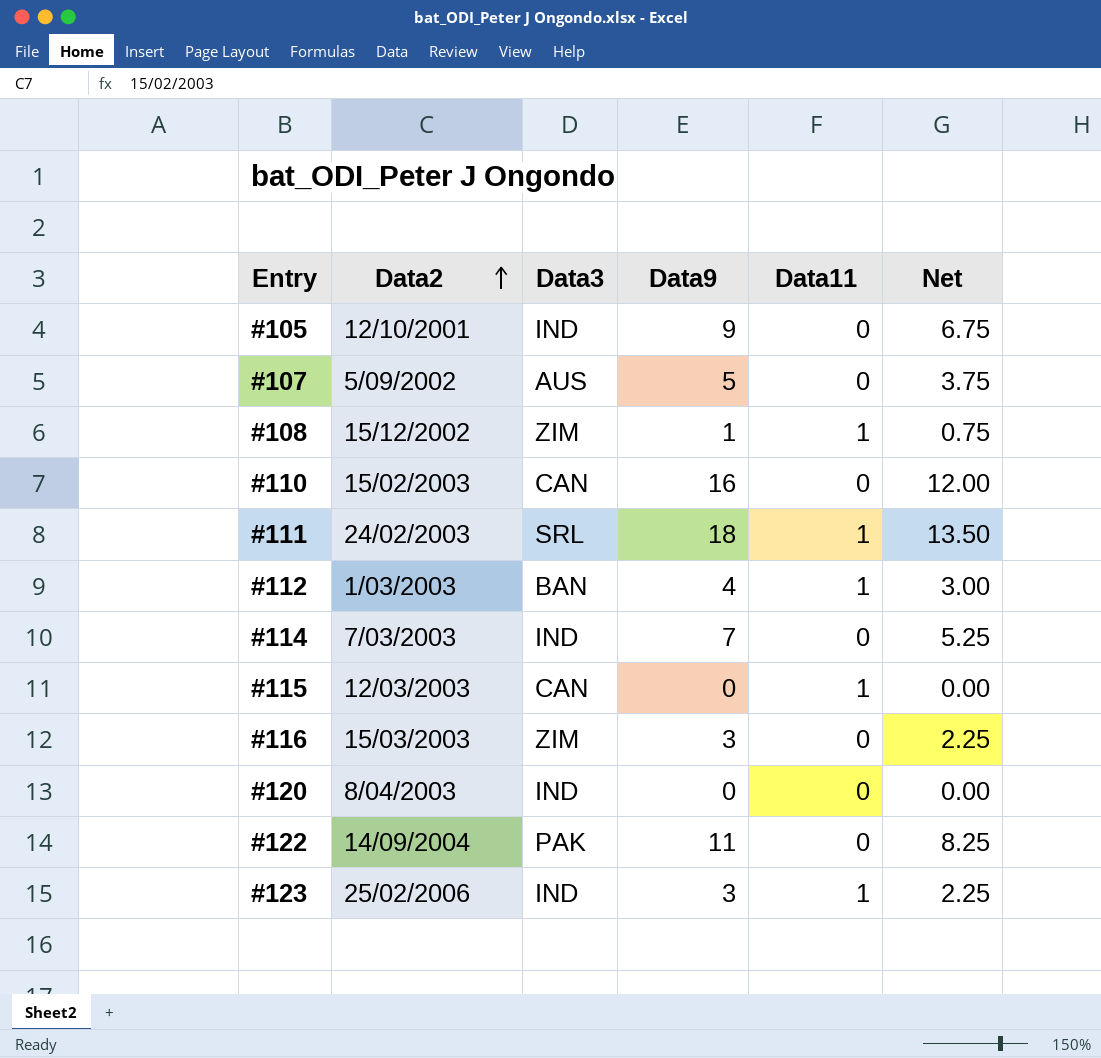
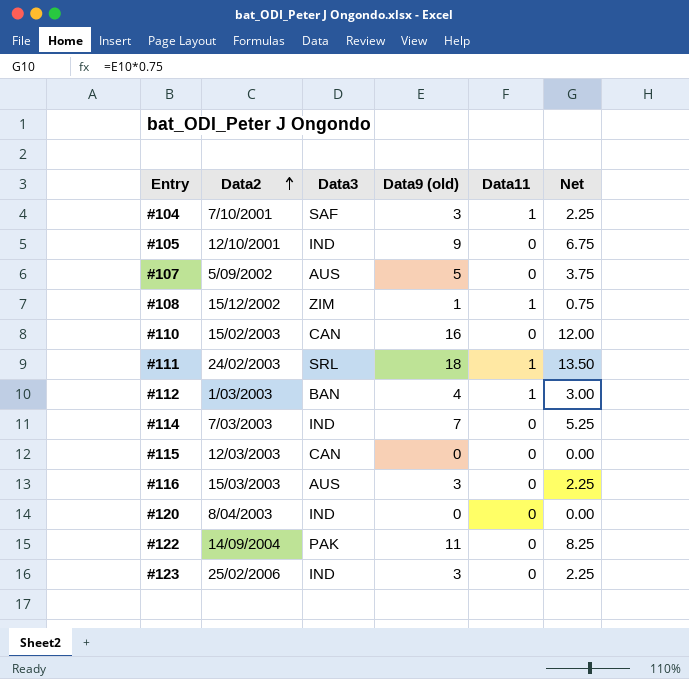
column name: Data9 -> Data9 (old)
row #104: none -> 7/10/2001 | SAF | 3 | 1 | 2.25
#115 | Data11: 1 -> 0
#116 | Data3: ZIM -> AUS
#123 | Data11: 1 -> 0

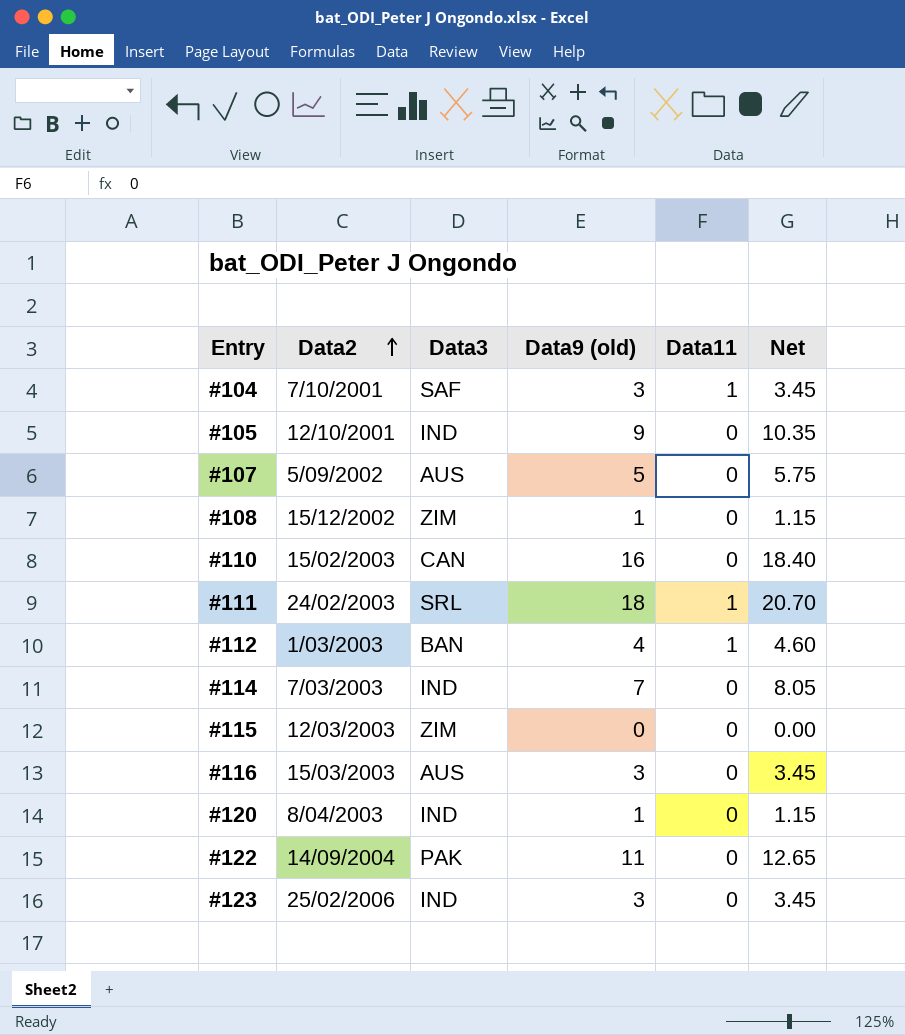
column Net | formula: [Data9 (old)] * 0.75 -> [Data9 (old)] * 1.15
#108 | Data11: 1 -> 0
#115 | Data3: CAN -> ZIM
#120 | Data9 (old): 0 -> 1

